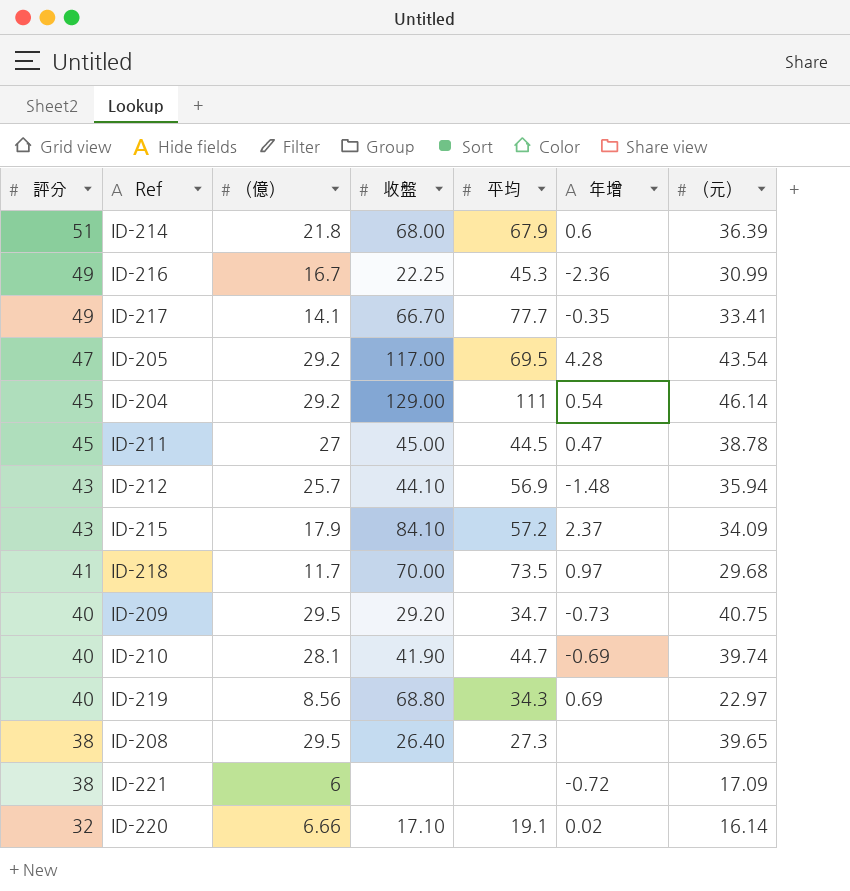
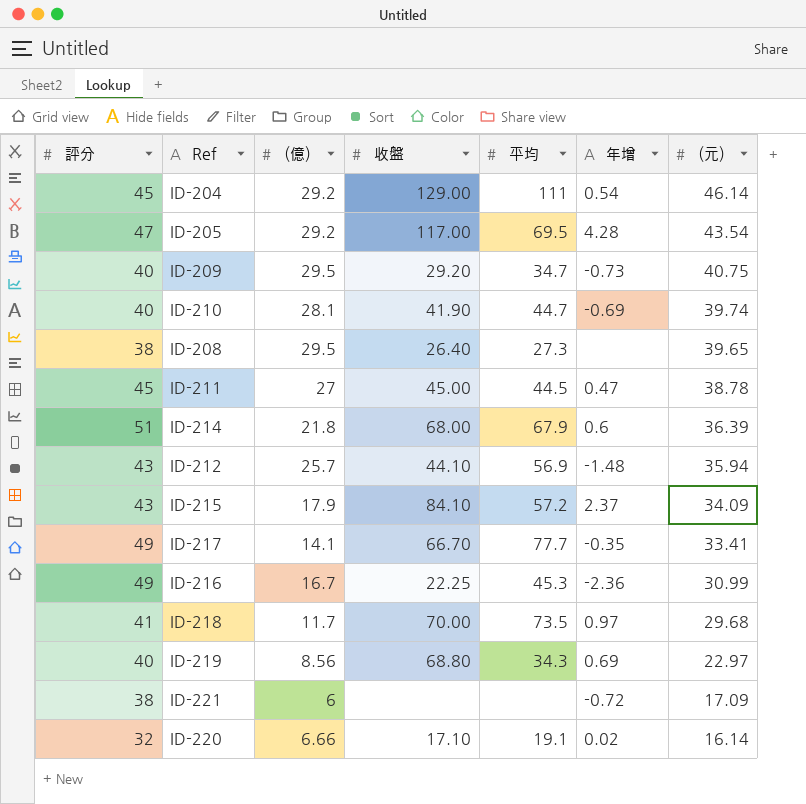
row order: 評分 descending -> (元) descending

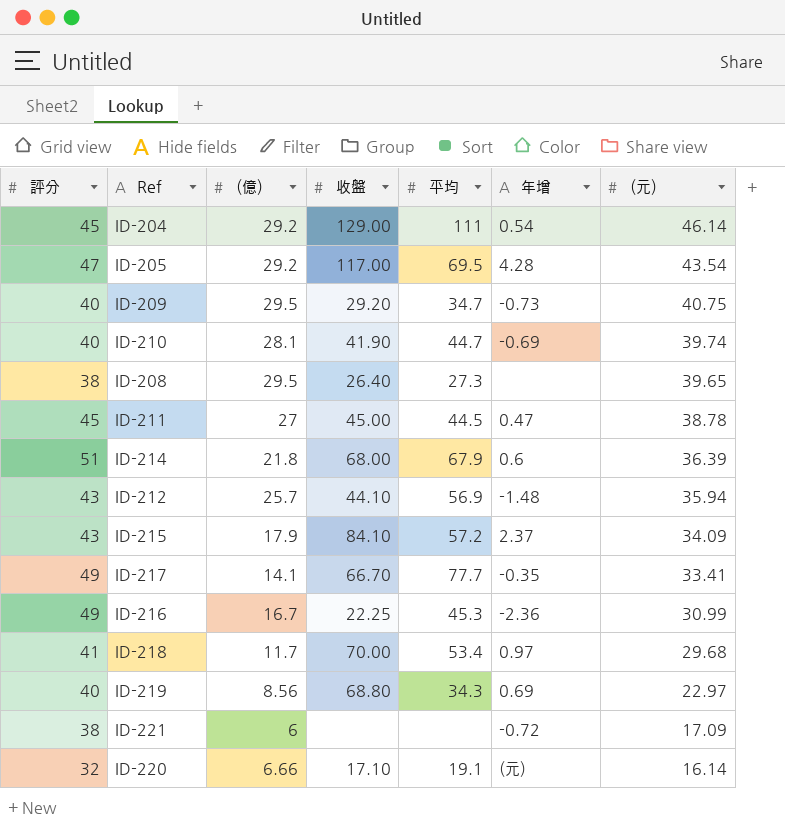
ID-218 | 平均: 73.5 -> 53.4
ID-220 | 年增: 0.02 -> (元)

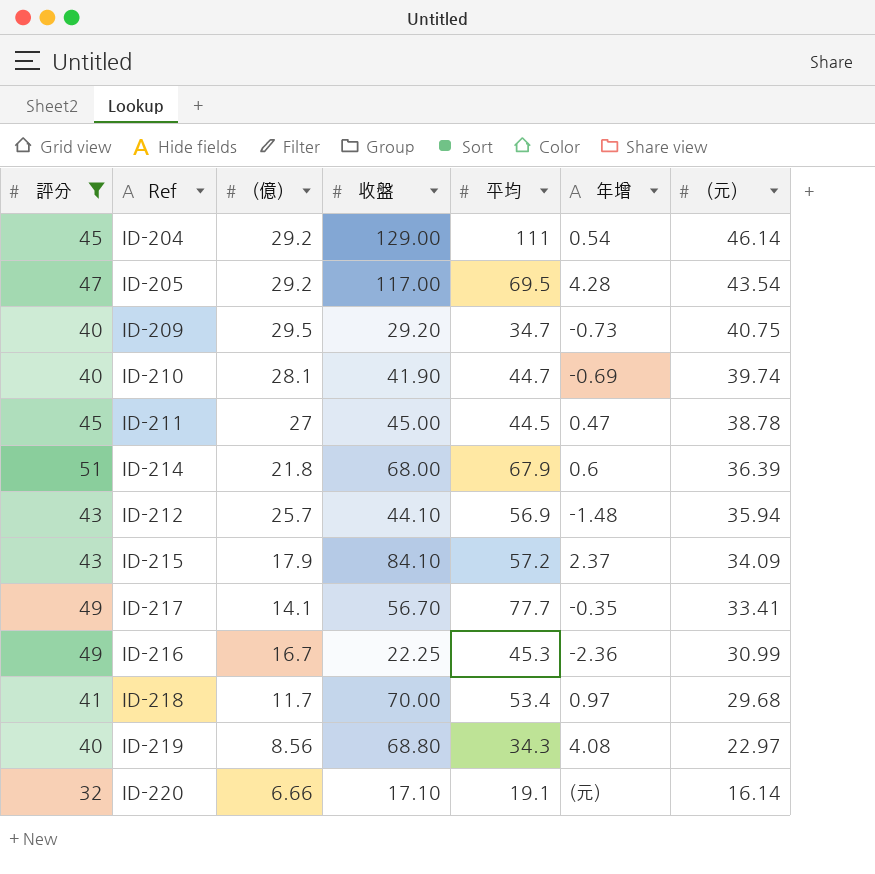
filter: none -> 評分 != 38
ID-217 | 收盤: 66.70 -> 56.70
ID-219 | 年增: 0.69 -> 4.08

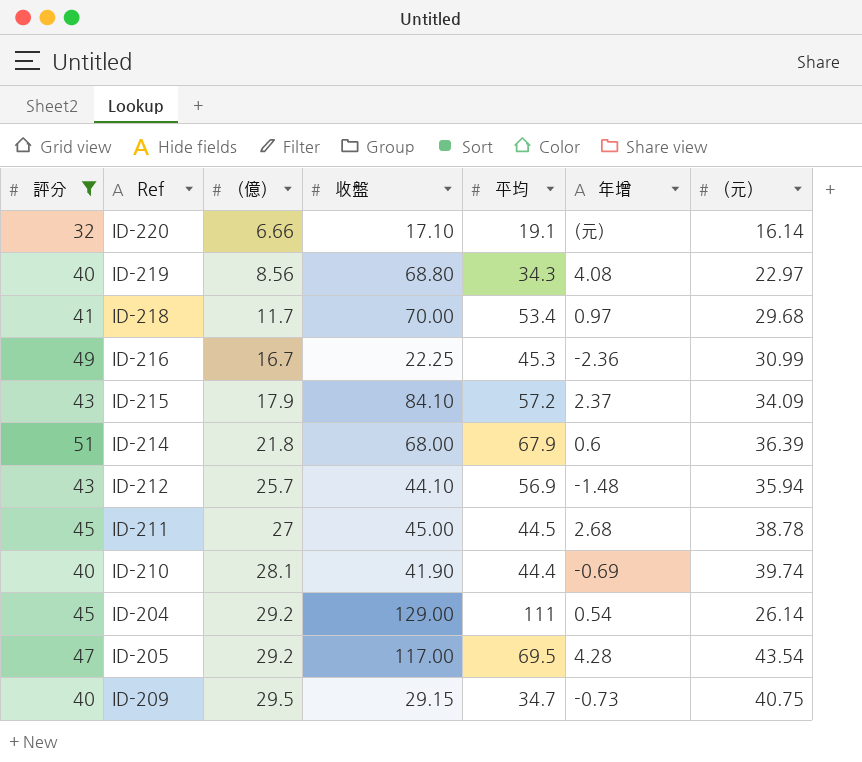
row order: (元) descending -> (億) ascending
row ID-217: 49 | 14.1 | 56.70 | 77.7 | -0.35 | 33.41 -> none
ID-211 | 年增: 0.47 -> 2.68
ID-210 | 平均: 44.7 -> 44.4
ID-204 | (元): 46.14 -> 26.14
ID-209 | 收盤: 29.20 -> 29.15

